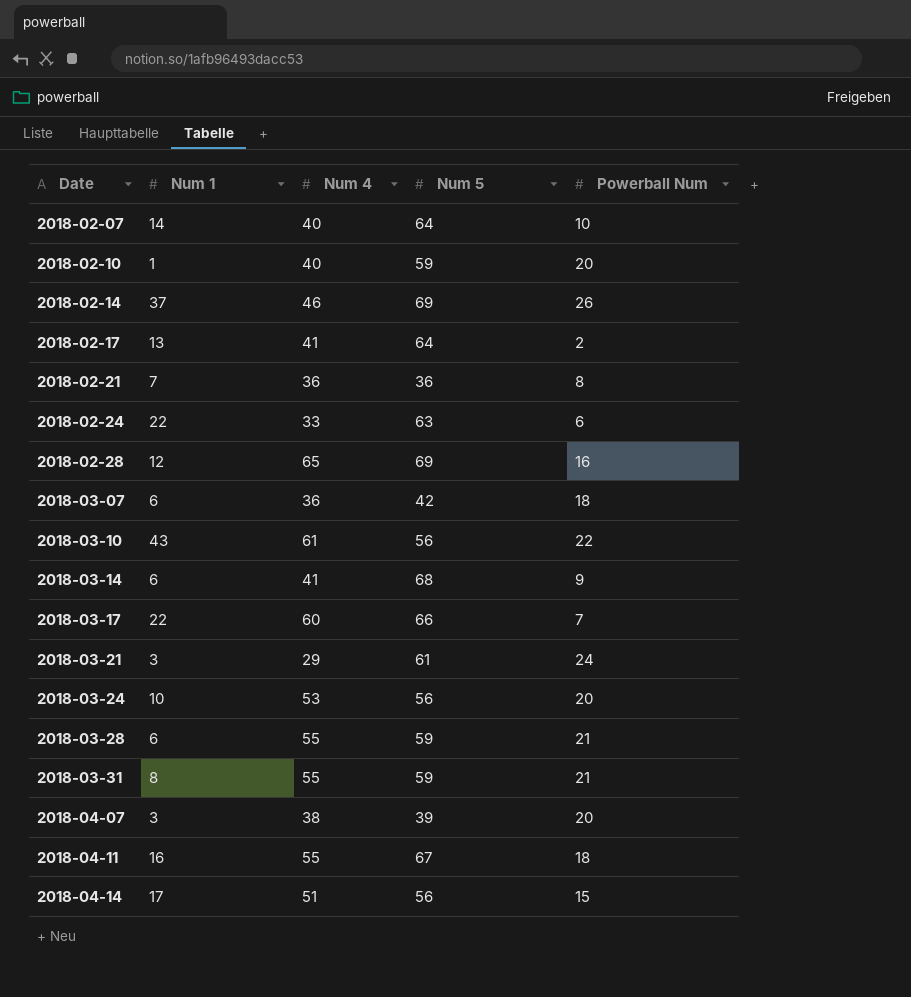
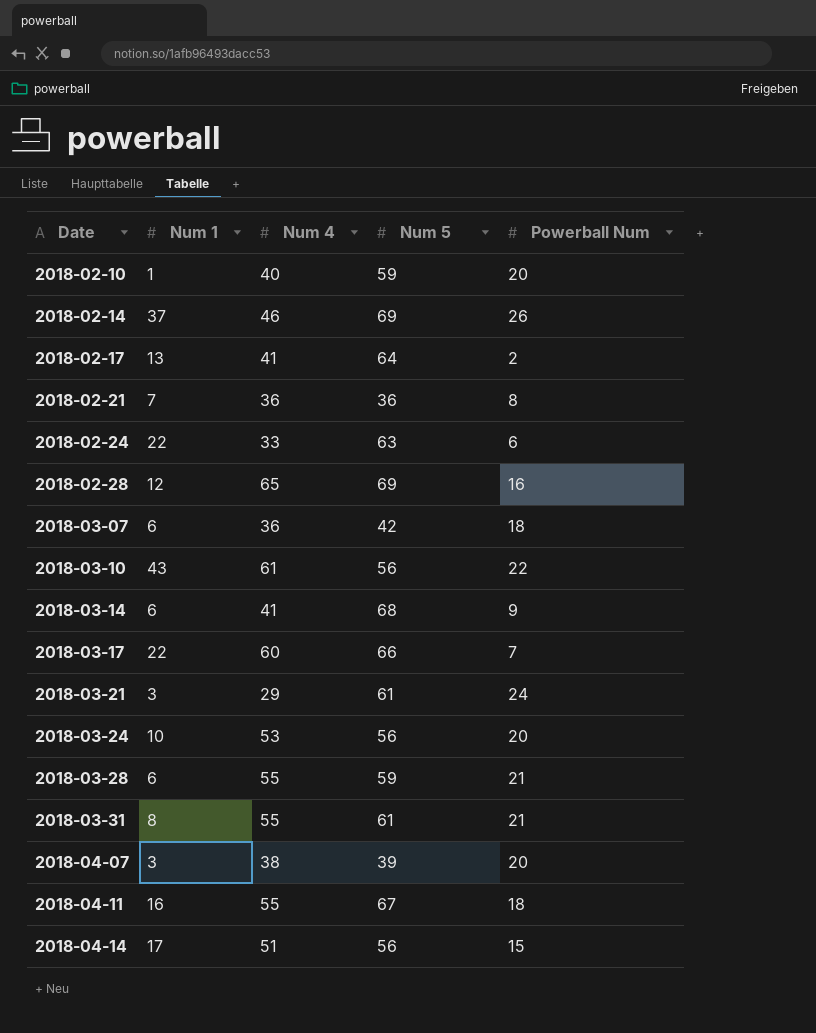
row 2018-02-07: 14 | 40 | 64 | 10 -> none
2018-03-31 | Num 5: 59 -> 61

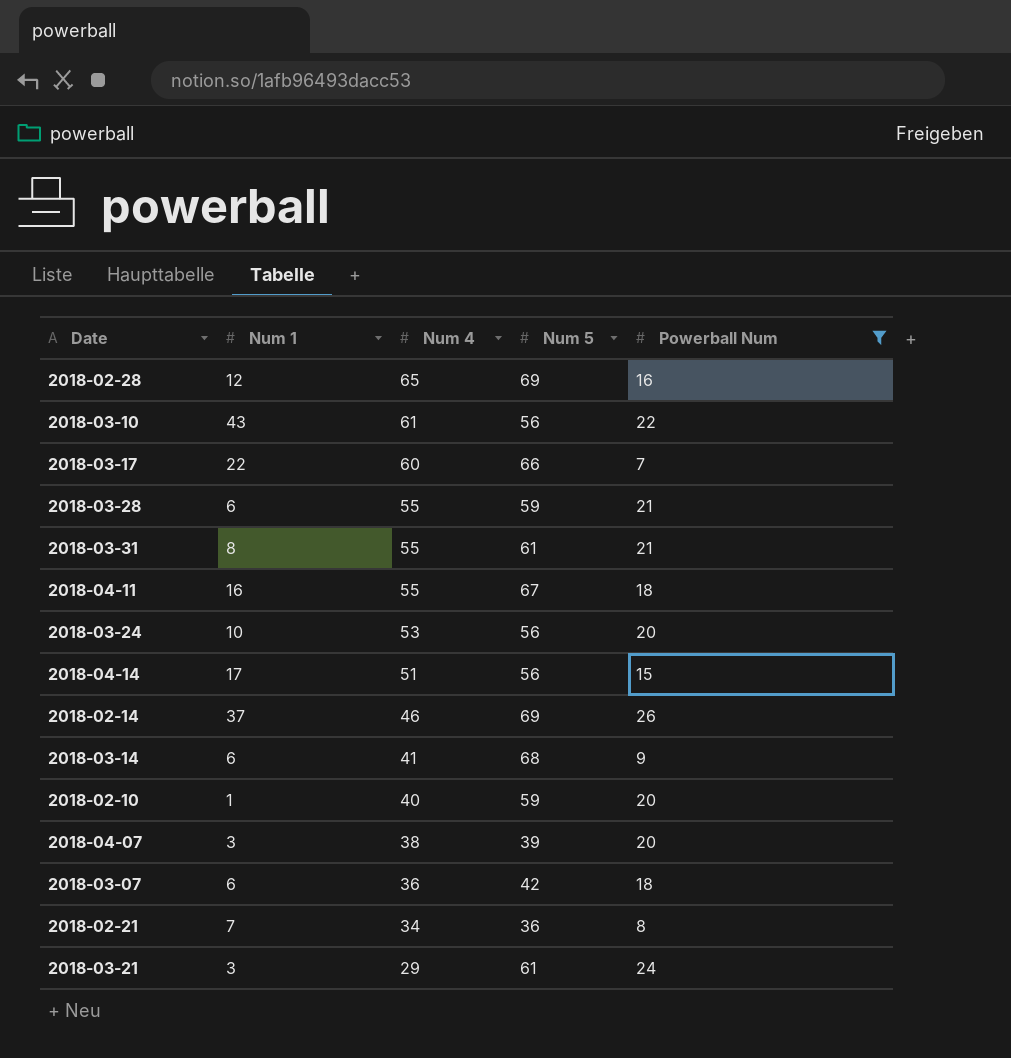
filter: none -> Powerball Num >= 7
row order: Date ascending -> Num 4 descending
2018-02-21 | Num 4: 36 -> 34

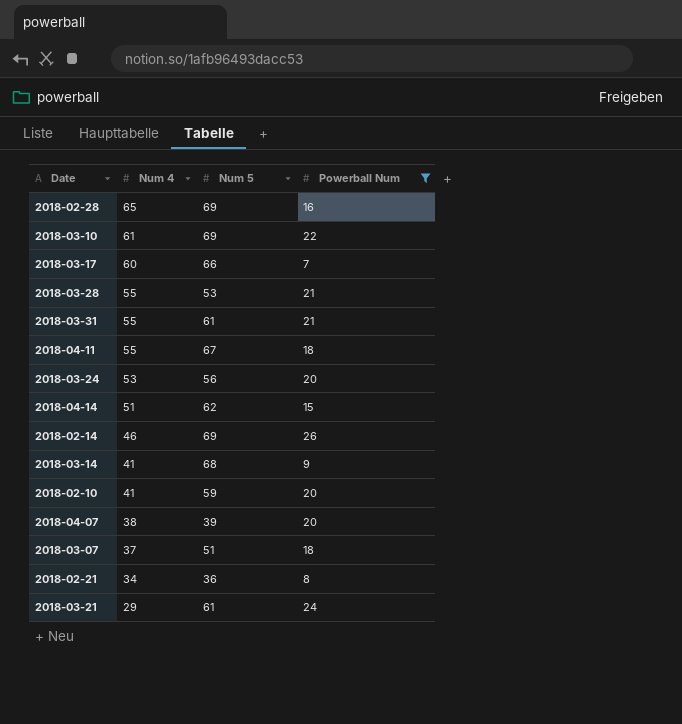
column Num 1 | position: 2 -> none
2018-03-10 | Num 5: 56 -> 69
2018-03-28 | Num 5: 59 -> 53
2018-04-14 | Num 5: 56 -> 62
2018-02-10 | Num 4: 40 -> 41
2018-03-07 | Num 4: 36 -> 37
2018-03-07 | Num 5: 42 -> 51

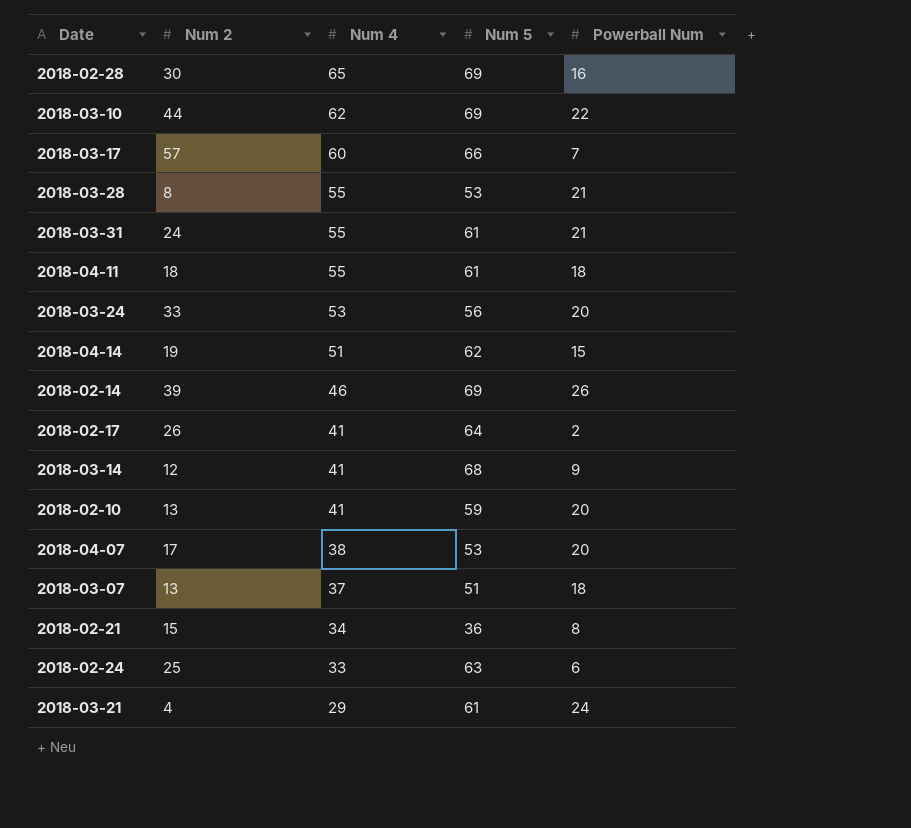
filter: Powerball Num >= 7 -> none
column Num 2 | position: none -> 2
2018-03-10 | Num 4: 61 -> 62
2018-04-11 | Num 5: 67 -> 61
2018-04-07 | Num 5: 39 -> 53

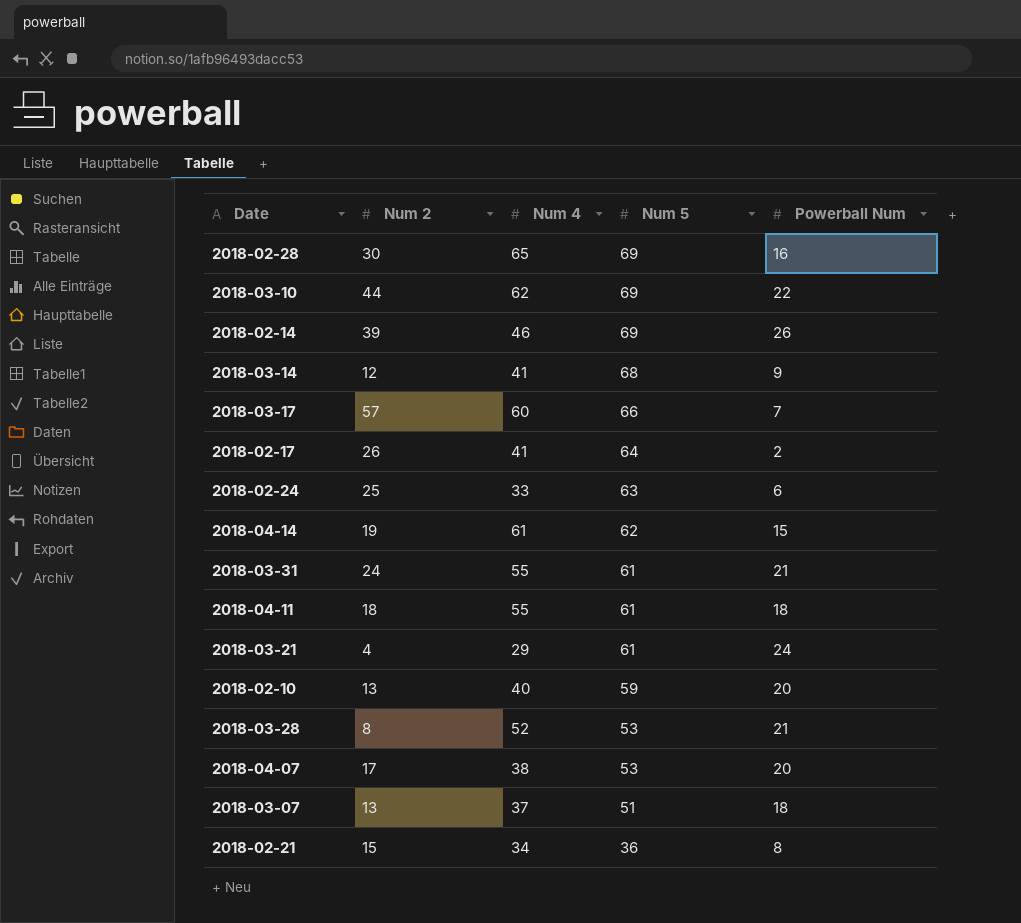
row order: Num 4 descending -> Num 5 descending
row 2018-03-24: 33 | 53 | 56 | 20 -> none
2018-04-14 | Num 4: 51 -> 61
2018-02-10 | Num 4: 41 -> 40
2018-03-28 | Num 4: 55 -> 52

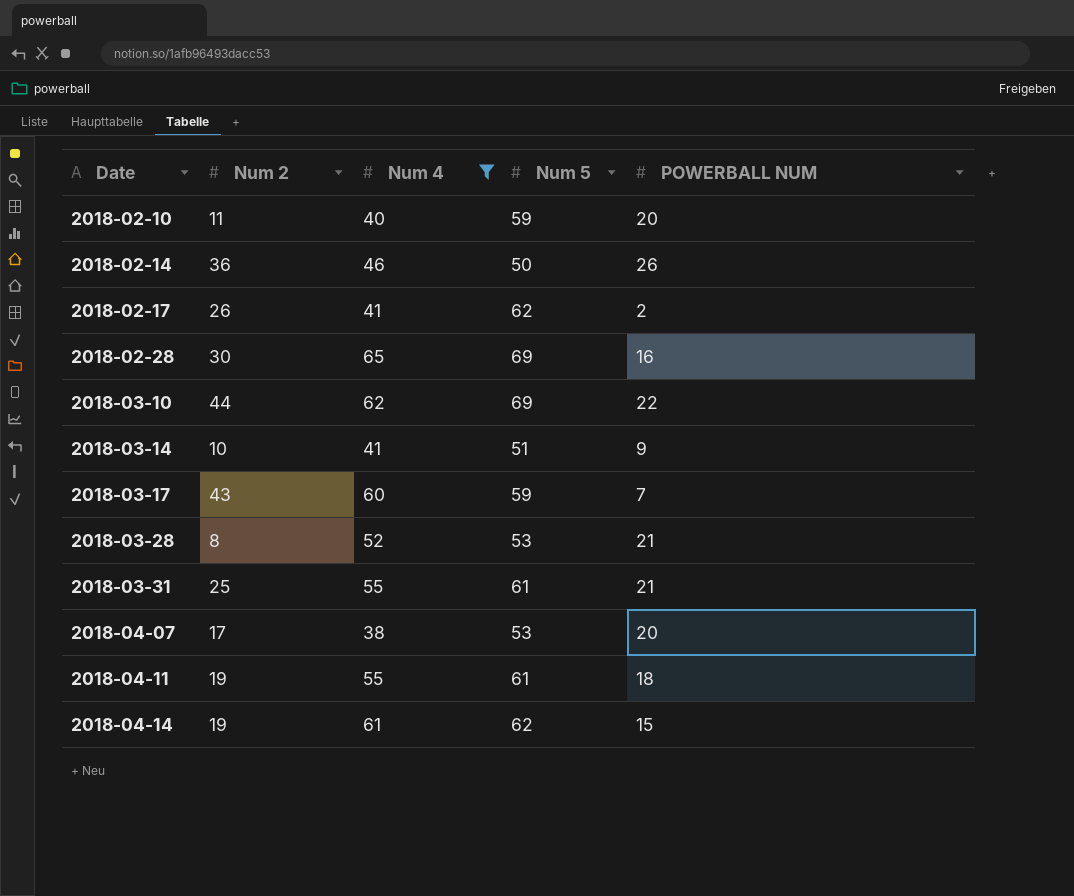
filter: none -> Num 4 >= 38
row order: Num 5 descending -> Date ascending
column name: Powerball Num -> POWERBALL NUM
2018-02-10 | Num 2: 13 -> 11
2018-02-14 | Num 2: 39 -> 36
2018-02-14 | Num 5: 69 -> 50
2018-02-17 | Num 5: 64 -> 62
2018-03-14 | Num 2: 12 -> 10
2018-03-14 | Num 5: 68 -> 51
2018-03-17 | Num 2: 57 -> 43
2018-03-17 | Num 5: 66 -> 59
2018-03-31 | Num 2: 24 -> 25
2018-04-11 | Num 2: 18 -> 19

